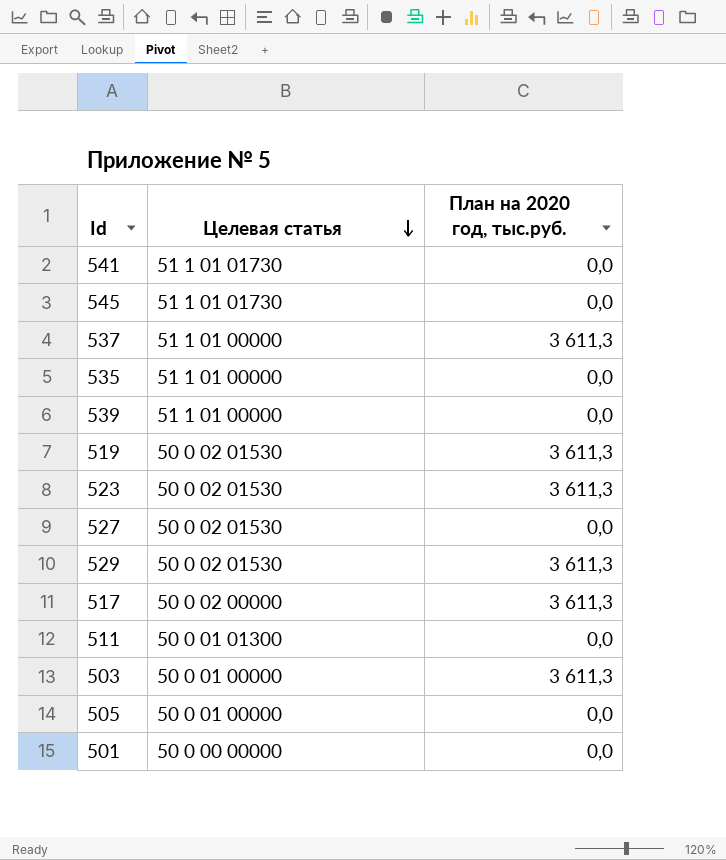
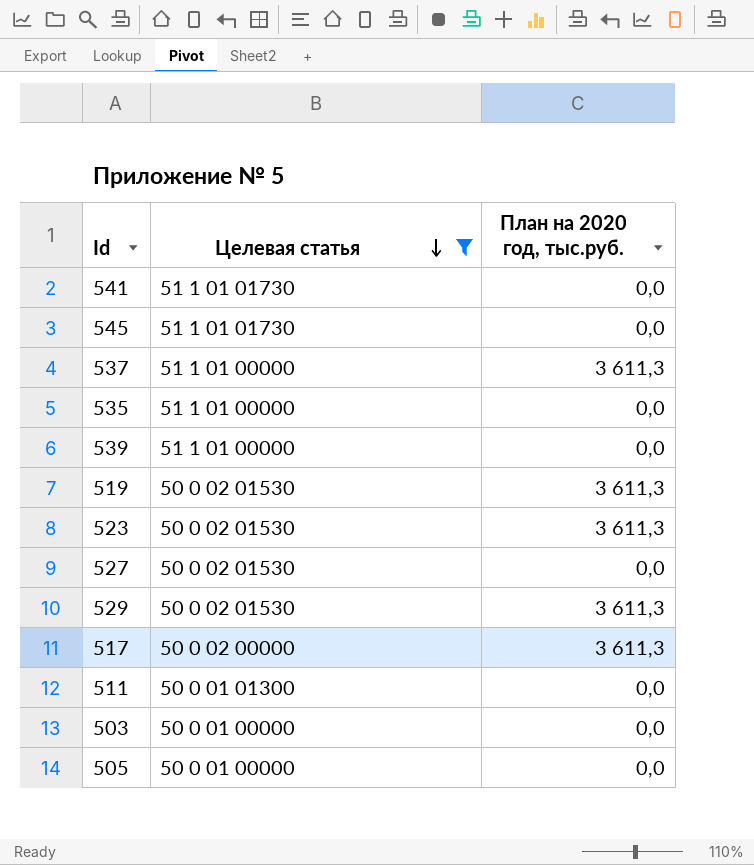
filter: none -> Целевая статья != 50 0 00 00000
503 | План на 2020 год, тыс.руб.: 3 611,3 -> 0,0

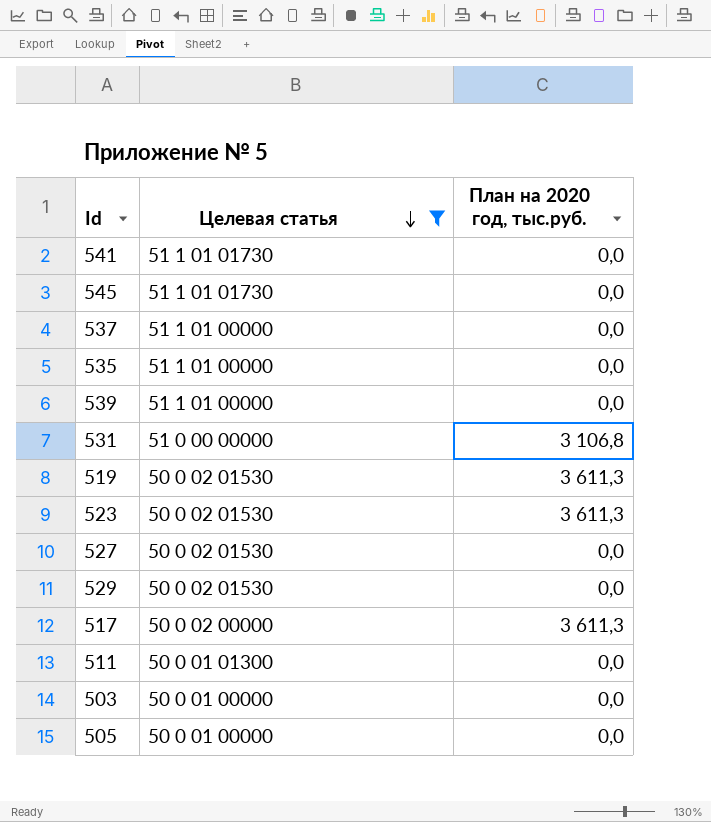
537 | План на 2020 год, тыс.руб.: 3 611,3 -> 0,0
row 531: none -> 51 0 00 00000 | 3 106,8
529 | План на 2020 год, тыс.руб.: 3 611,3 -> 0,0

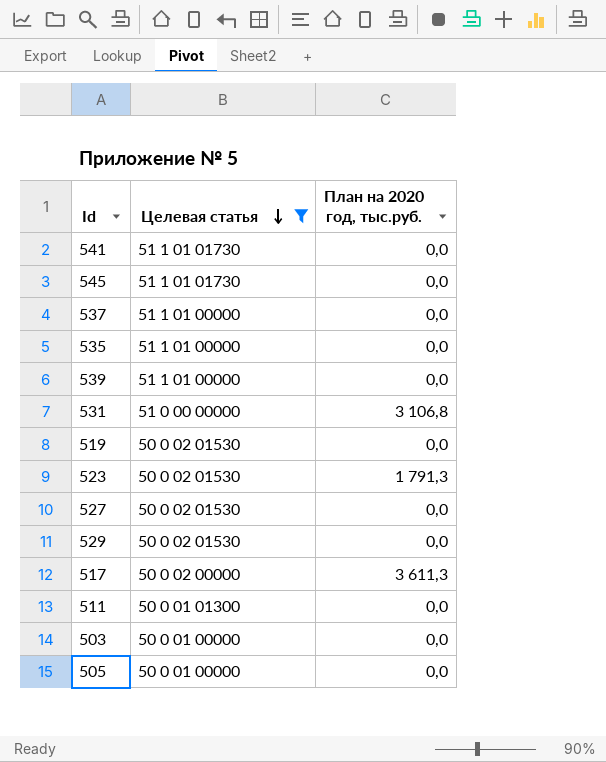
519 | План на 2020 год, тыс.руб.: 3 611,3 -> 0,0
523 | План на 2020 год, тыс.руб.: 3 611,3 -> 1 791,3

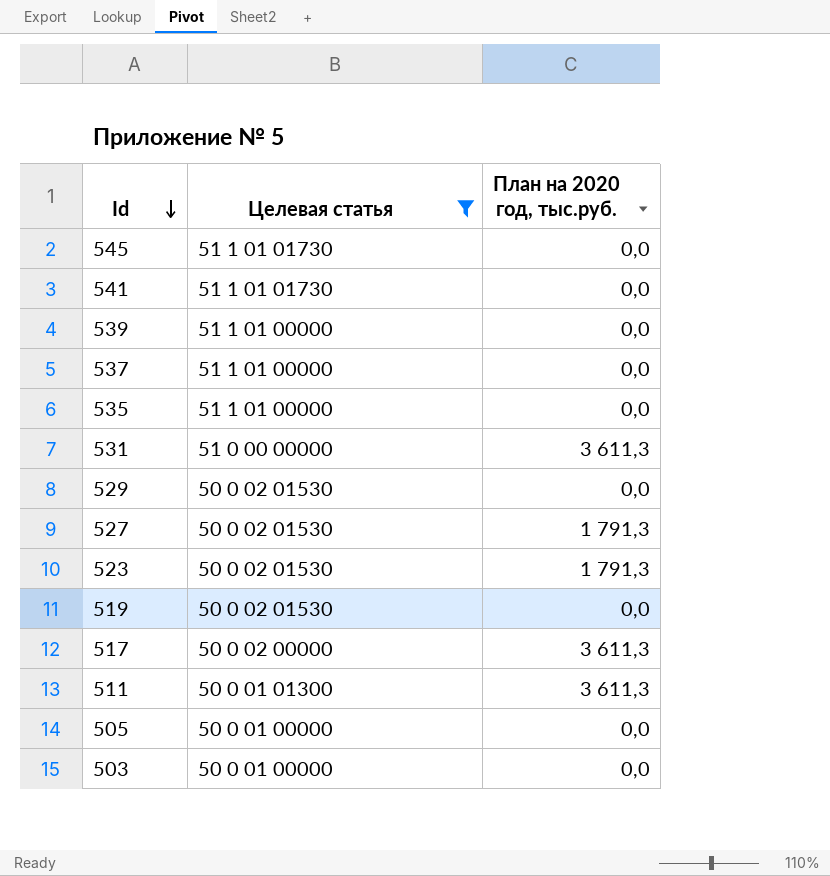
row order: Целевая статья descending -> Id descending
531 | План на 2020 год, тыс.руб.: 3 106,8 -> 3 611,3
527 | План на 2020 год, тыс.руб.: 0,0 -> 1 791,3
511 | План на 2020 год, тыс.руб.: 0,0 -> 3 611,3

